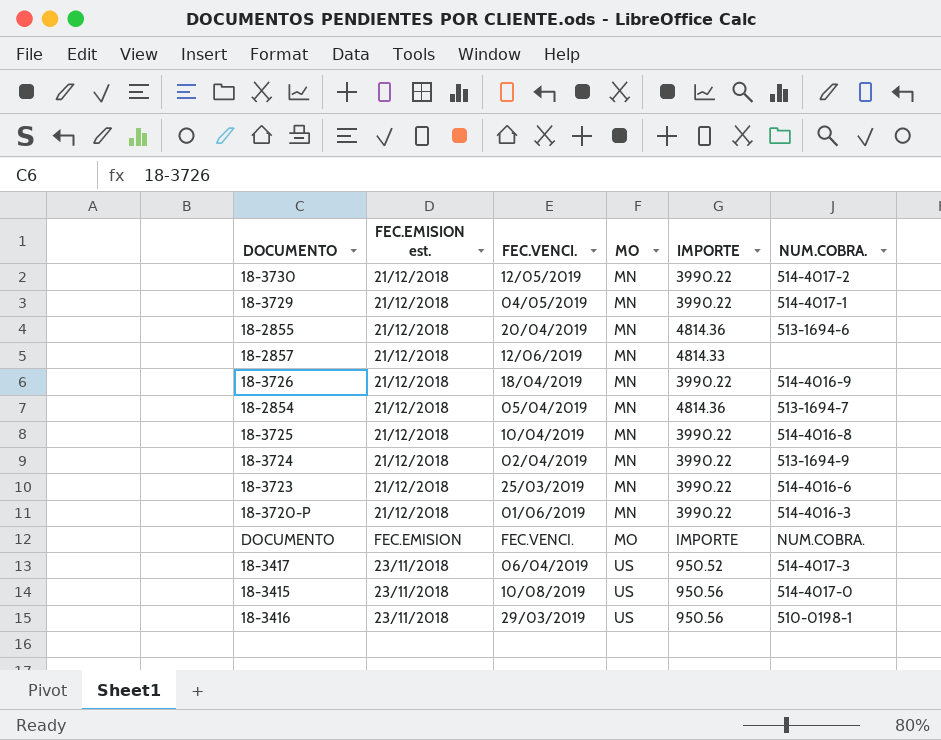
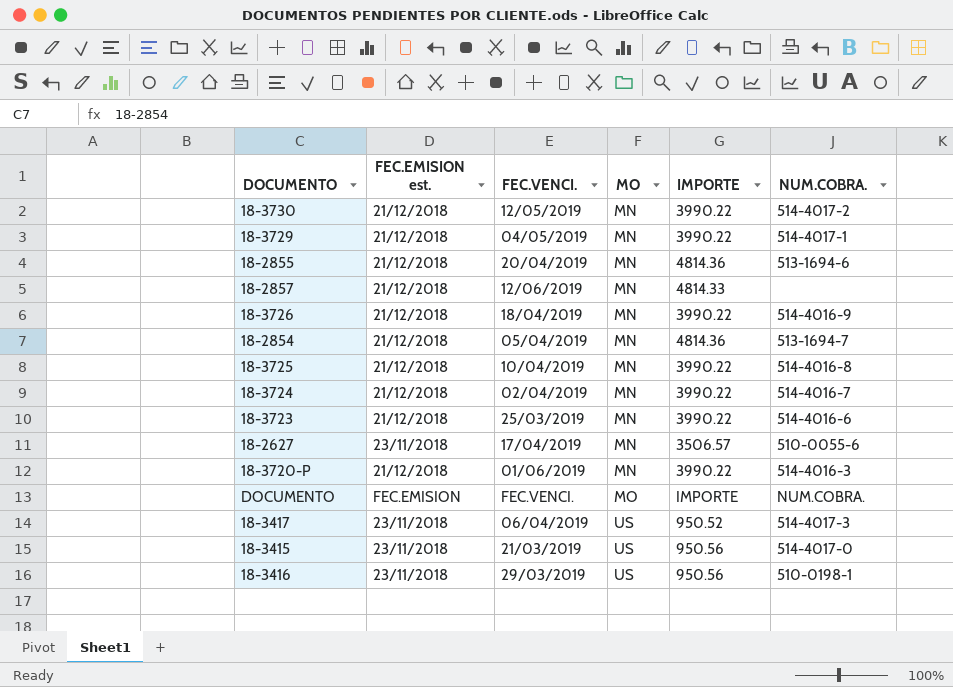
18-3724 | NUM.COBRA.: 513-1694-9 -> 514-4016-7
row 18-2627: none -> 23/11/2018 | 17/04/2019 | MN | 3506.57 | 510-0055-6
18-3415 | FEC.VENCI.: 10/08/2019 -> 21/03/2019

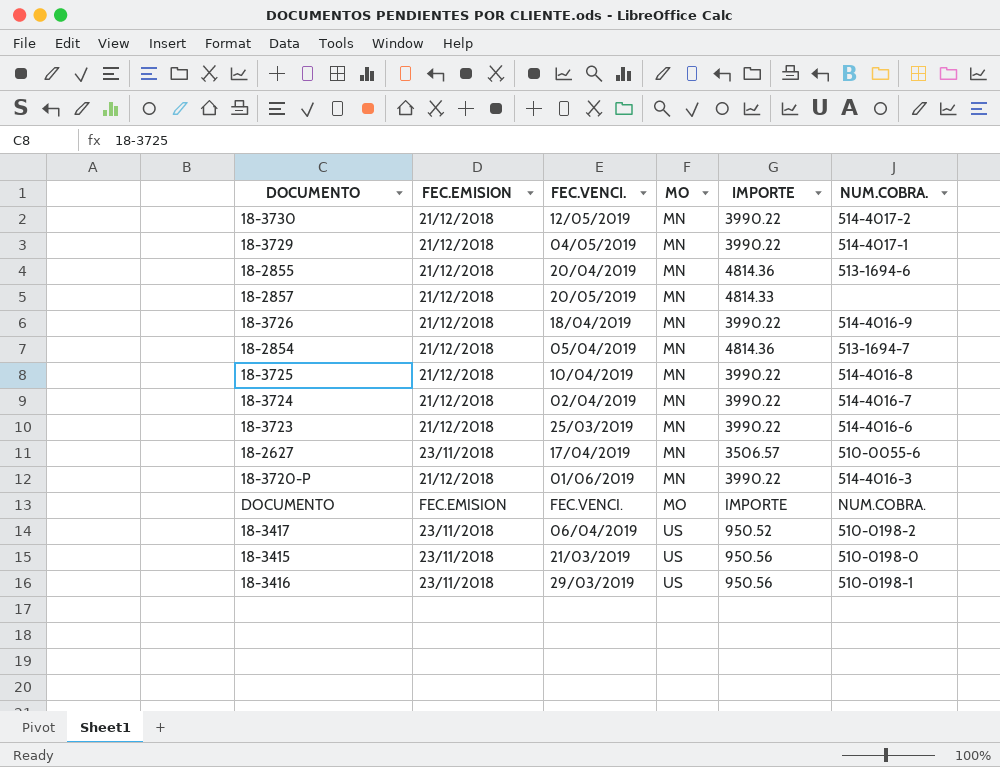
column name: FEC.EMISION est. -> FEC.EMISION
18-2857 | FEC.VENCI.: 12/06/2019 -> 20/05/2019
18-3417 | NUM.COBRA.: 514-4017-3 -> 510-0198-2
18-3415 | NUM.COBRA.: 514-4017-0 -> 510-0198-0

